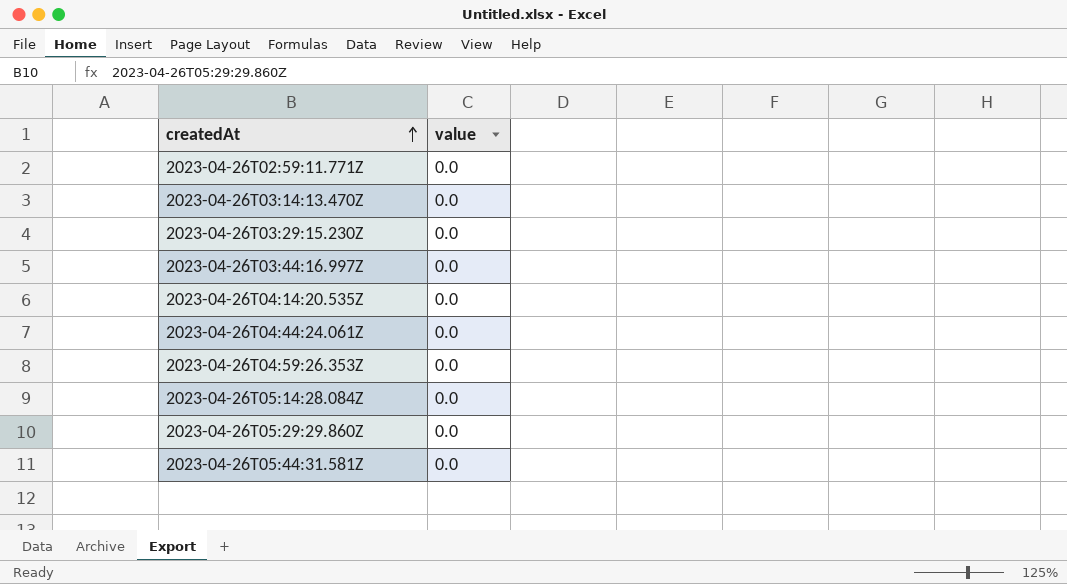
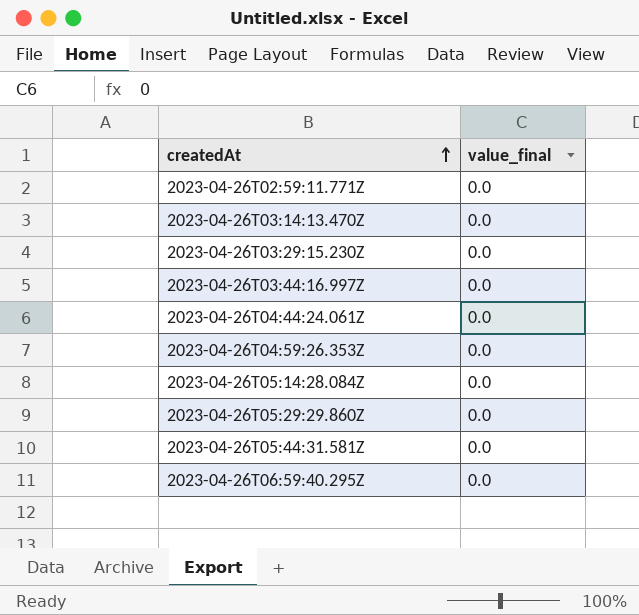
column name: value -> value_final
row 2023-04-26T04:14:20.535Z: 0.0 -> none
row 2023-04-26T06:59:40.295Z: none -> 0.0

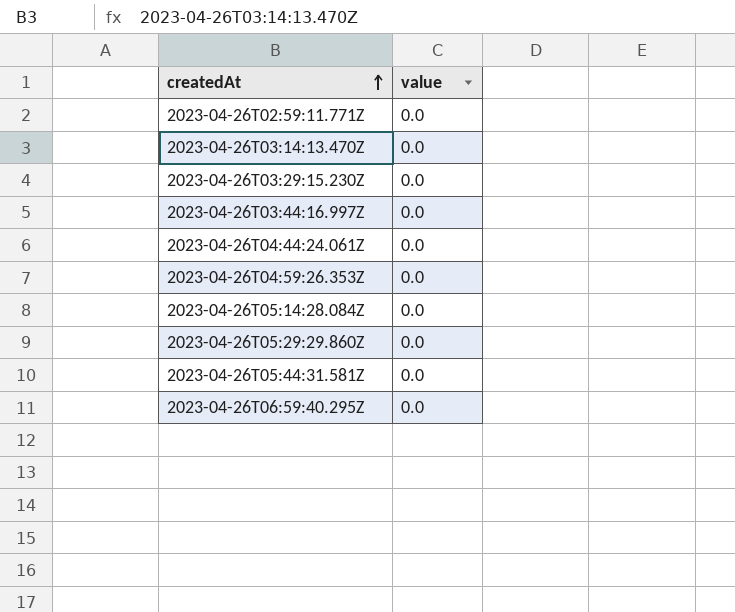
column name: value_final -> value

